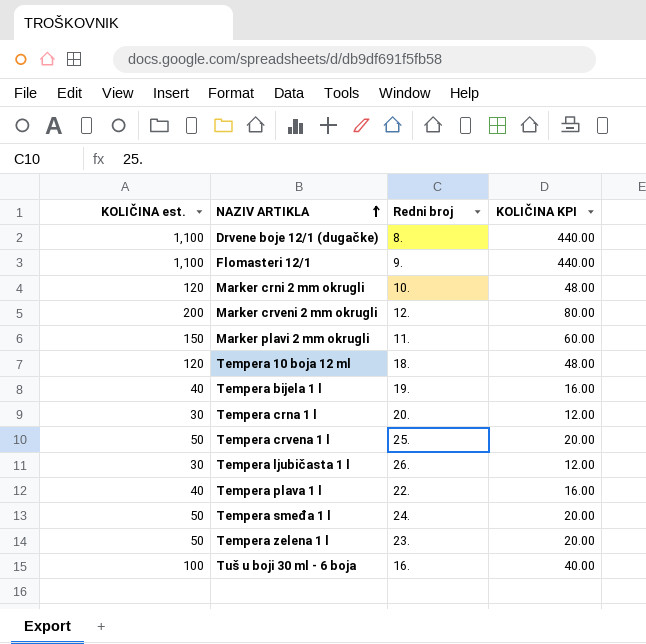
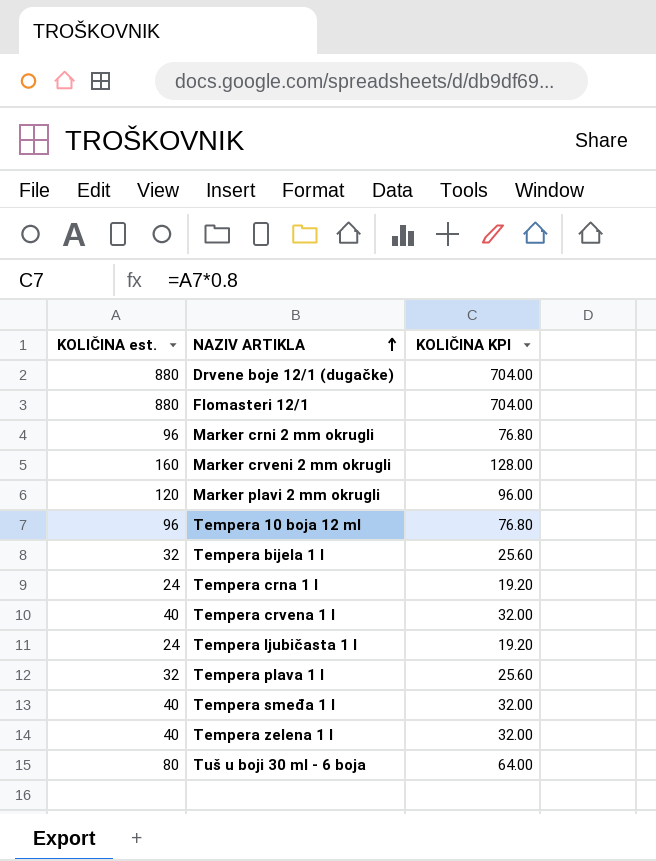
column Redni broj | position: 3 -> none
column KOLIČINA KPI | formula: [KOLIČINA est.] * 0.4 -> [KOLIČINA est.] * 0.8
Drvene boje 12/1 (dugačke) | KOLIČINA est.: 1,100 -> 880
Flomasteri 12/1 | KOLIČINA est.: 1,100 -> 880
Marker crni 2 mm okrugli | KOLIČINA est.: 120 -> 96
Marker crveni 2 mm okrugli | KOLIČINA est.: 200 -> 160
Marker plavi 2 mm okrugli | KOLIČINA est.: 150 -> 120
Tempera 10 boja 12 ml | KOLIČINA est.: 120 -> 96
Tempera bijela 1 l | KOLIČINA est.: 40 -> 32
Tempera crna 1 l | KOLIČINA est.: 30 -> 24
Tempera crvena 1 l | KOLIČINA est.: 50 -> 40
Tempera ljubičasta 1 l | KOLIČINA est.: 30 -> 24
Tempera plava 1 l | KOLIČINA est.: 40 -> 32
Tempera smeđa 1 l | KOLIČINA est.: 50 -> 40
Tempera zelena 1 l | KOLIČINA est.: 50 -> 40
Tuš u boji 30 ml - 6 boja | KOLIČINA est.: 100 -> 80

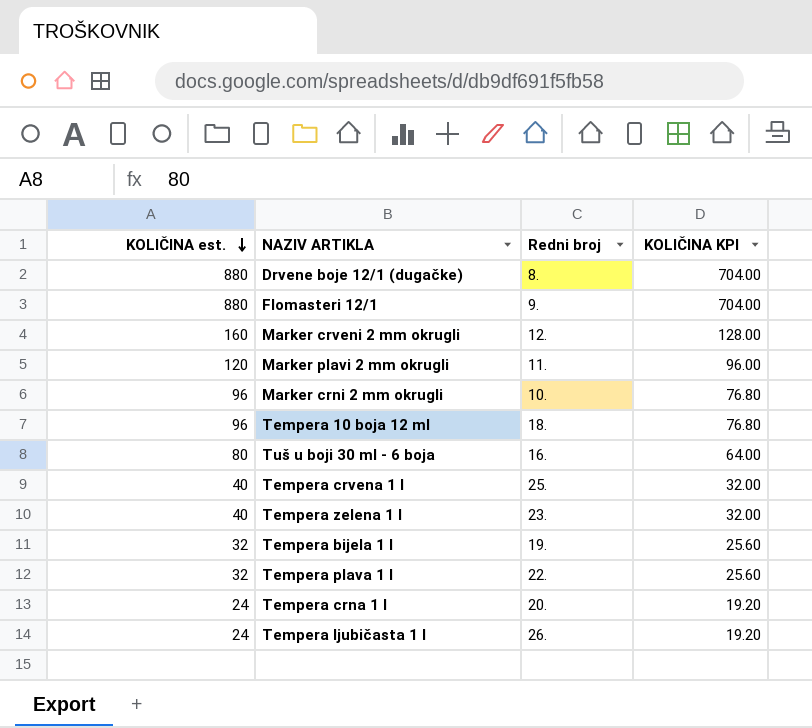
row order: NAZIV ARTIKLA ascending -> KOLIČINA est. descending
column Redni broj | position: none -> 3
row Tempera smeđa 1 l: 40 | 32.00 -> none

